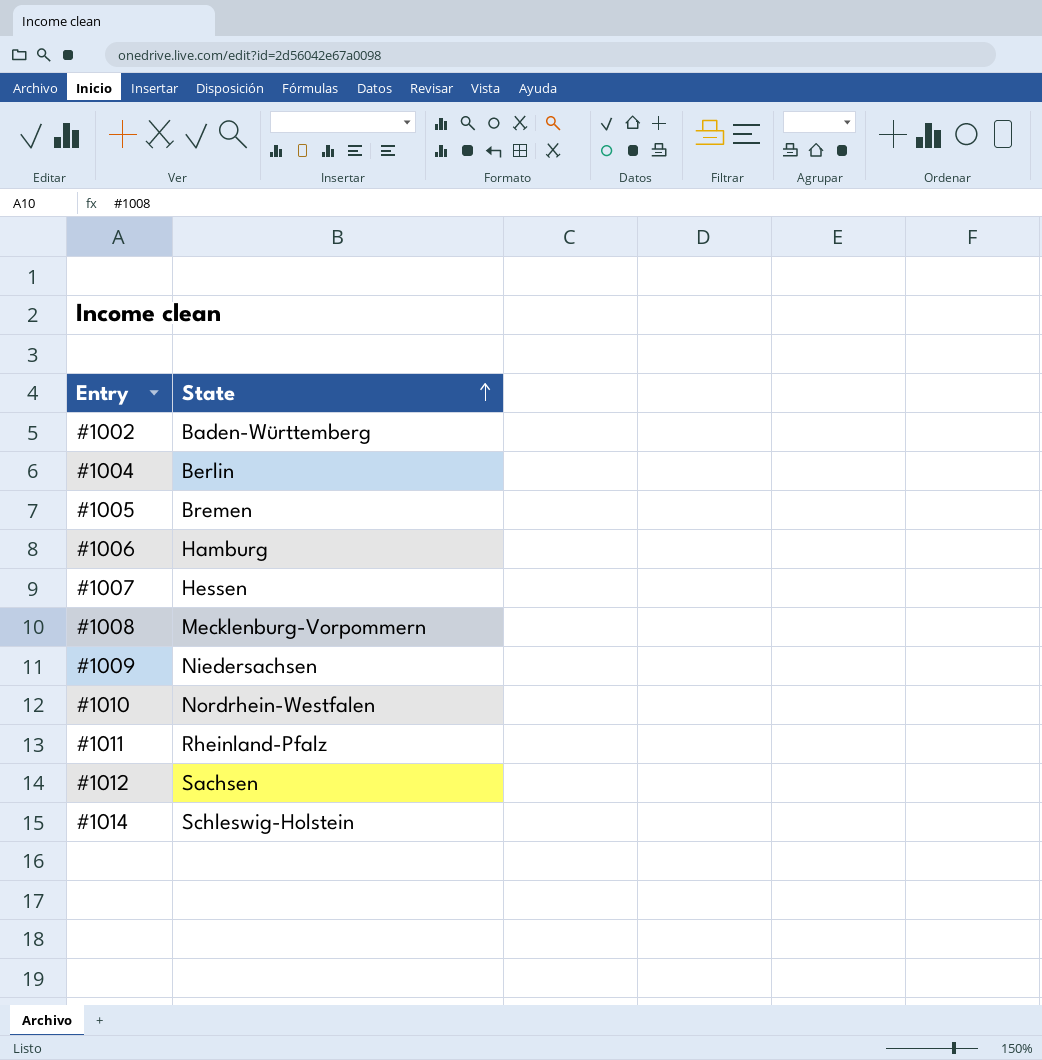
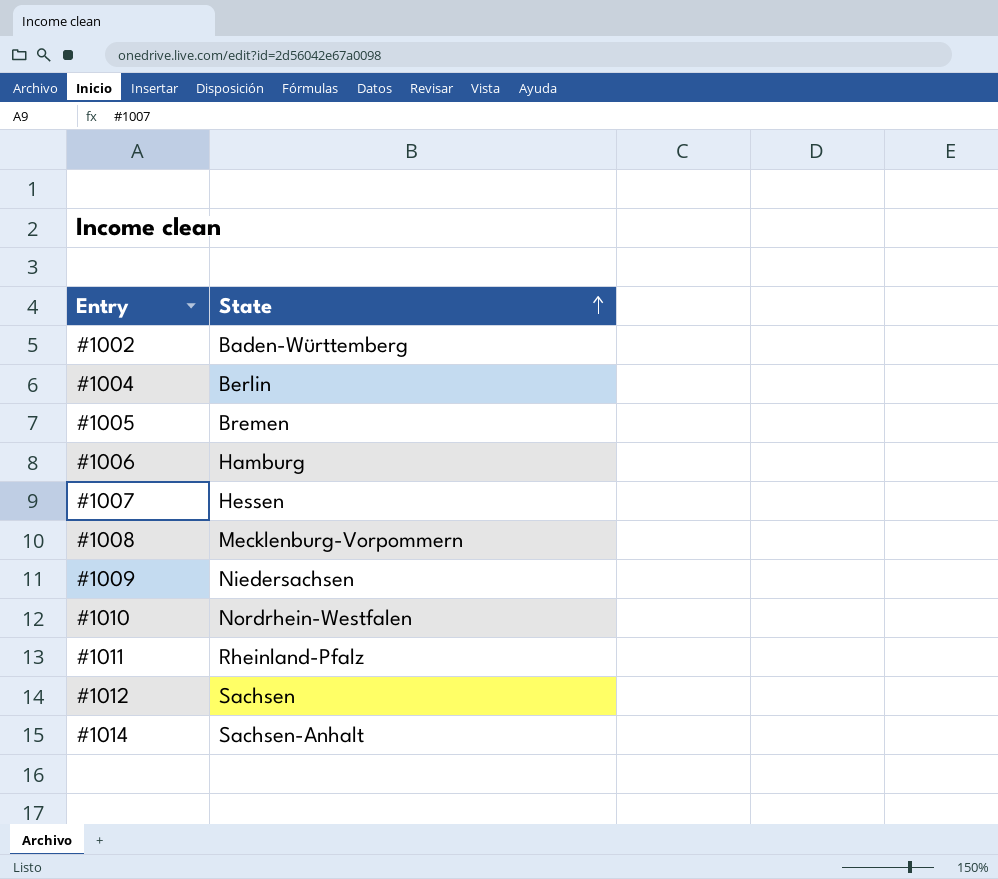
#1014 | State: Schleswig-Holstein -> Sachsen-Anhalt

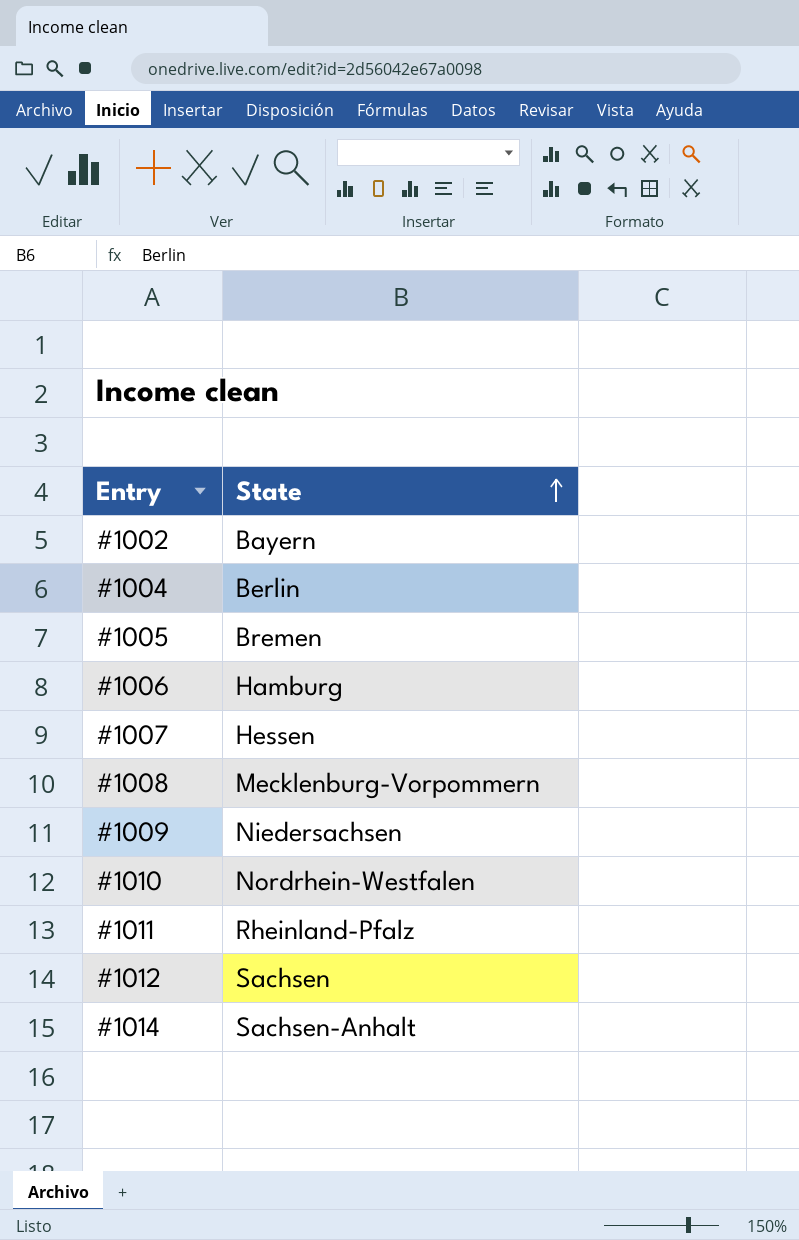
#1002 | State: Baden-Württemberg -> Bayern

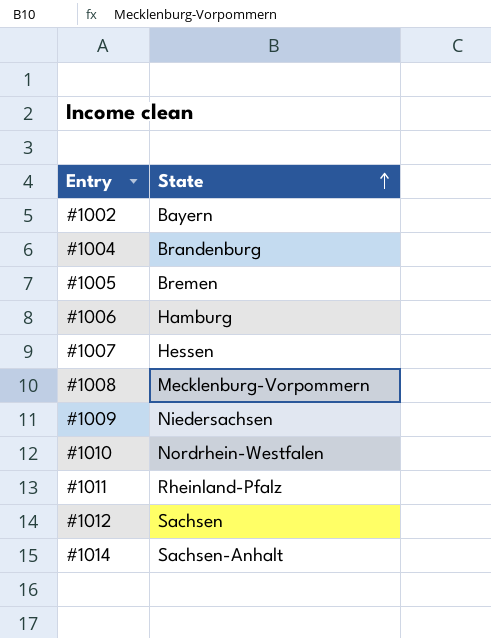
#1004 | State: Berlin -> Brandenburg

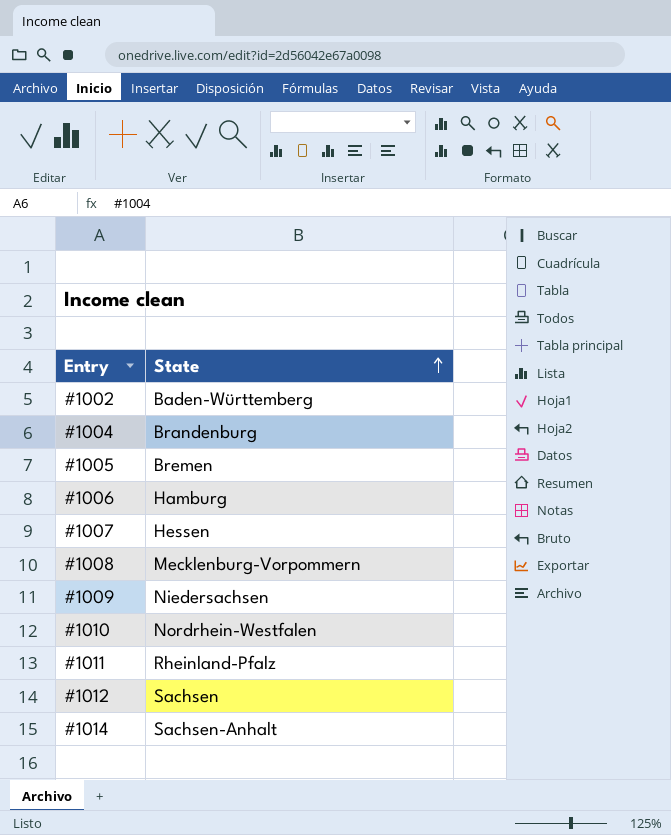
#1002 | State: Bayern -> Baden-Württemberg

